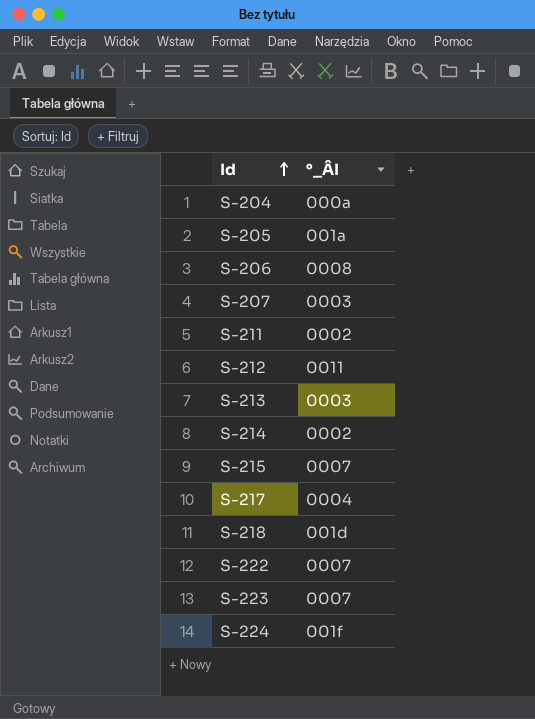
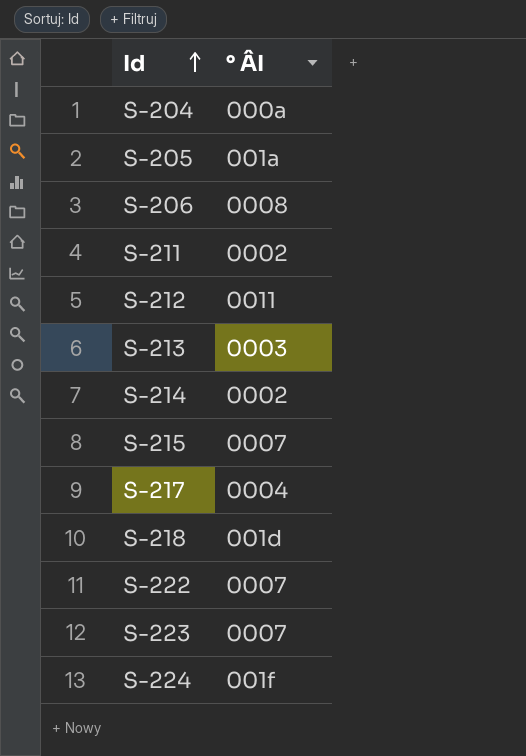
column name: °_ÂI -> ° ÂI
row S-207: 0003 -> none

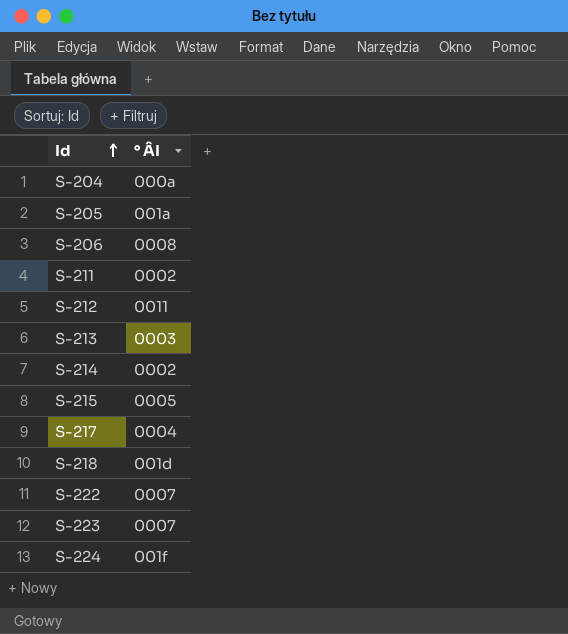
S-215 | ° ÂI: 0007 -> 0005

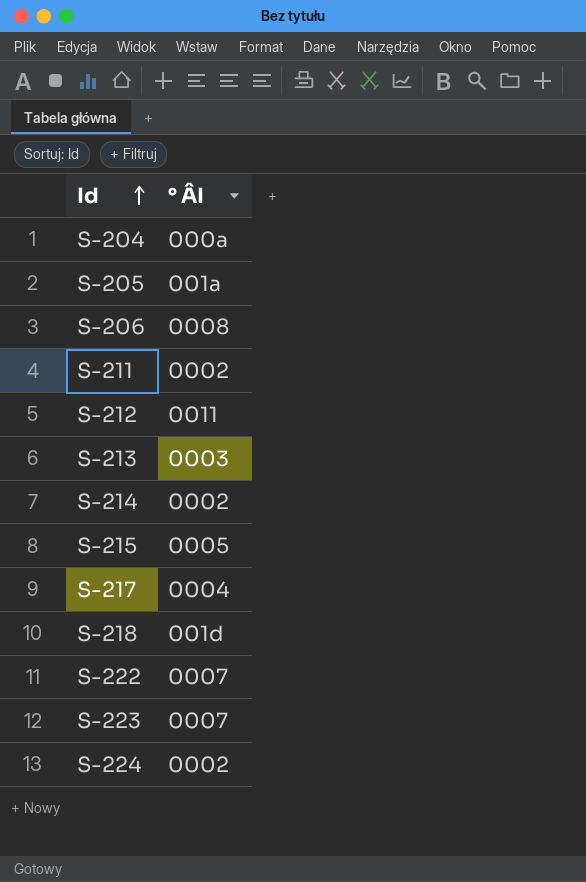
S-224 | ° ÂI: 001f -> 0002

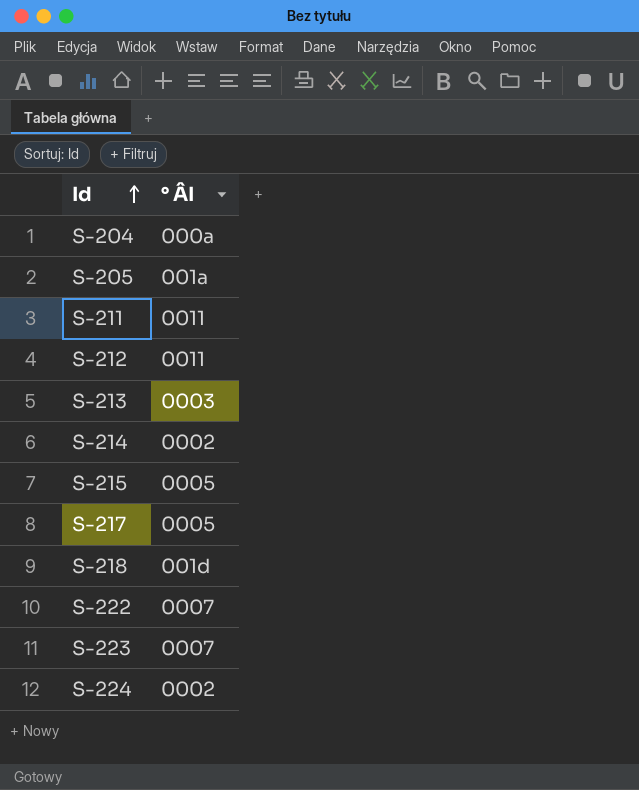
row S-206: 0008 -> none
S-211 | ° ÂI: 0002 -> 0011
S-217 | ° ÂI: 0004 -> 0005

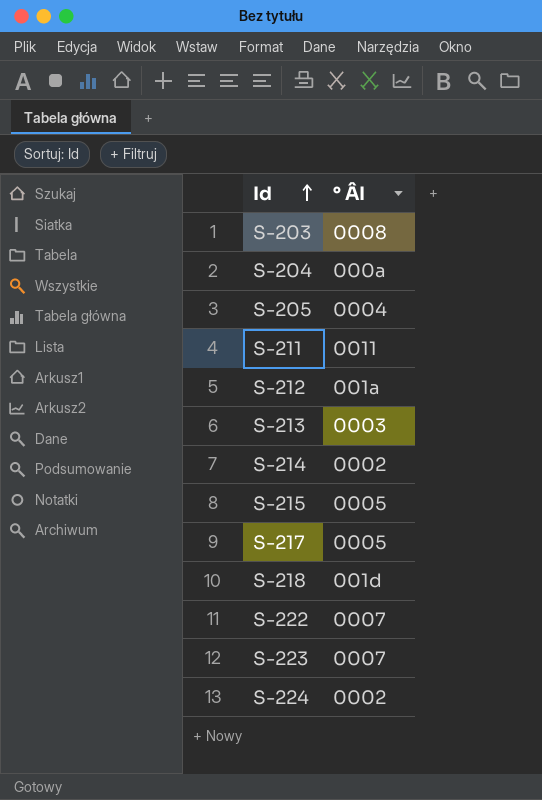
row S-203: none -> 0008
S-205 | ° ÂI: 001a -> 0004
S-212 | ° ÂI: 0011 -> 001a

